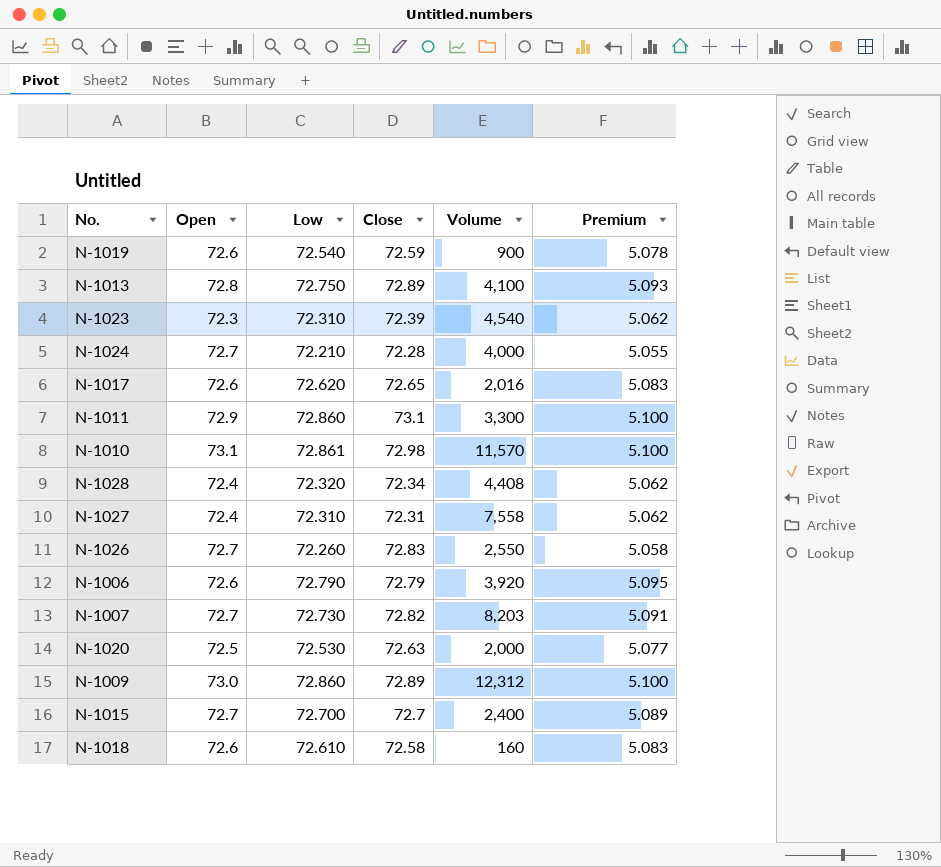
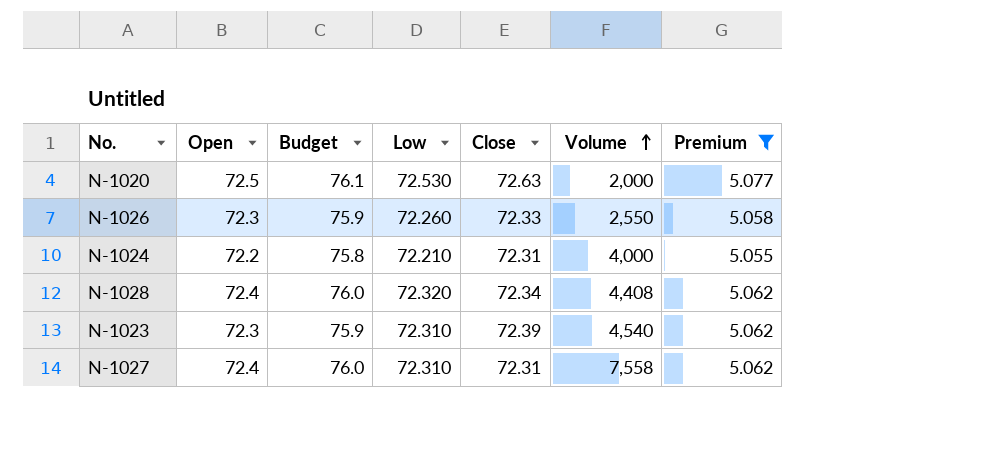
filter: none -> Premium <= 5.077
row order: none -> Volume ascending
column Budget | formula: none -> [Open] * 1.05
N-1026 | Open: 72.7 -> 72.3
N-1026 | Close: 72.83 -> 72.33
N-1024 | Open: 72.7 -> 72.2
N-1024 | Close: 72.28 -> 72.31

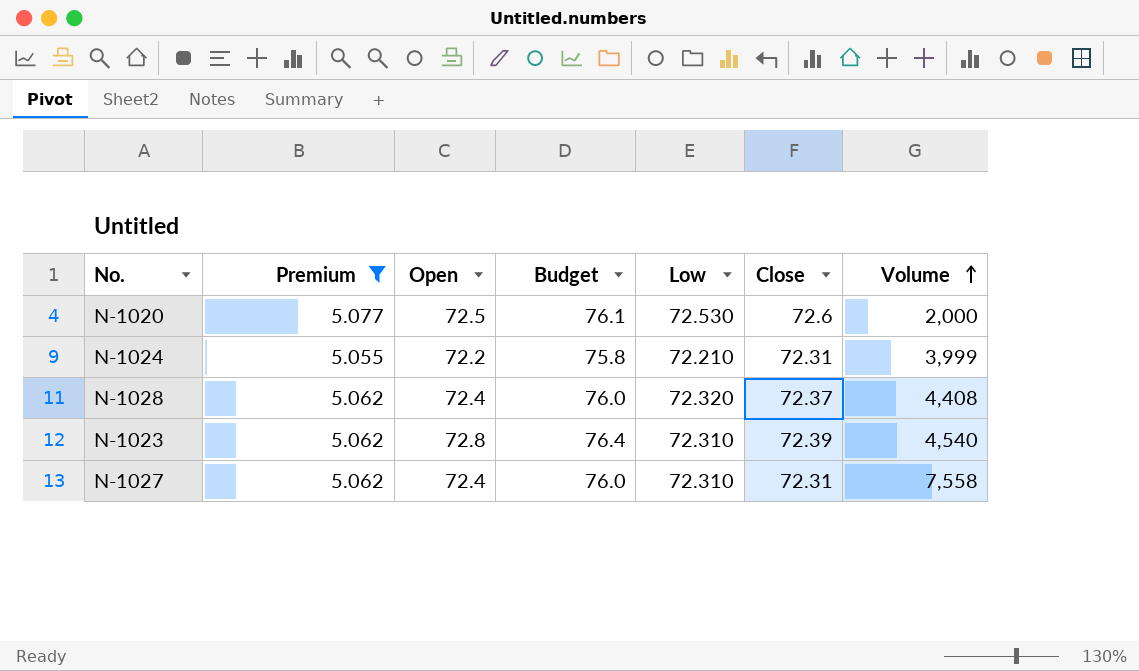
column Premium | position: 7 -> 2
row N-1026: 72.3 | 75.9 | 72.260 | 72.33 | 2,550 | 5.058 -> none
N-1020 | Close: 72.63 -> 72.6
N-1024 | Volume: 4,000 -> 3,999
N-1028 | Close: 72.34 -> 72.37
N-1023 | Open: 72.3 -> 72.8
N-1023 | Budget: 75.9 -> 76.4

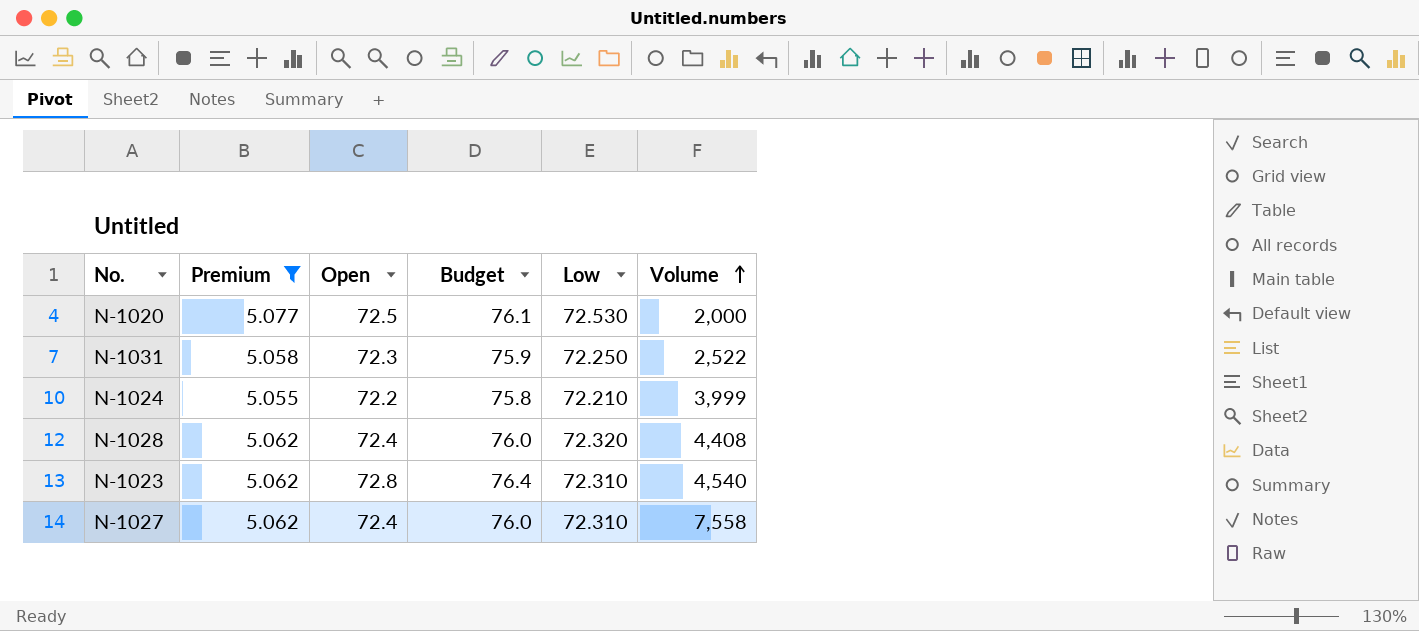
column Close | position: 6 -> none
row N-1031: none -> 5.058 | 72.3 | 75.9 | 72.250 | 2,522

